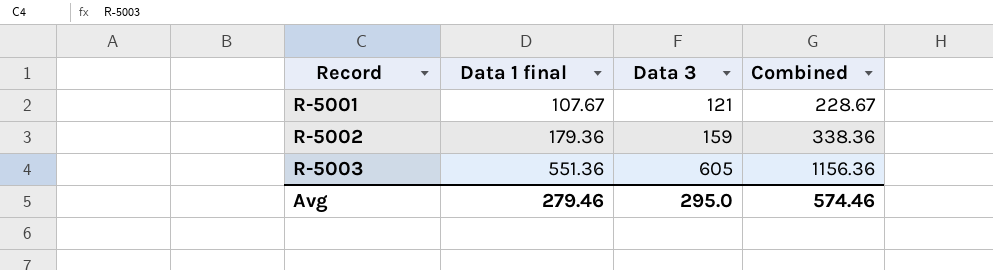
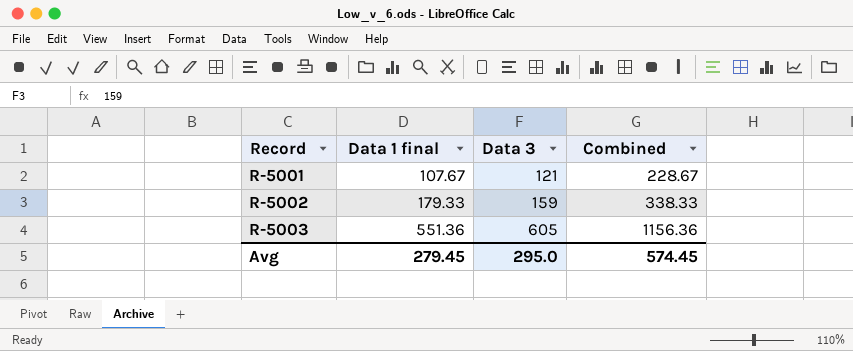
R-5002 | Data 1 final: 179.36 -> 179.33
R-5002 | Combined: 338.36 -> 338.33
Avg | Data 1 final: 279.46 -> 279.45
Avg | Combined: 574.46 -> 574.45

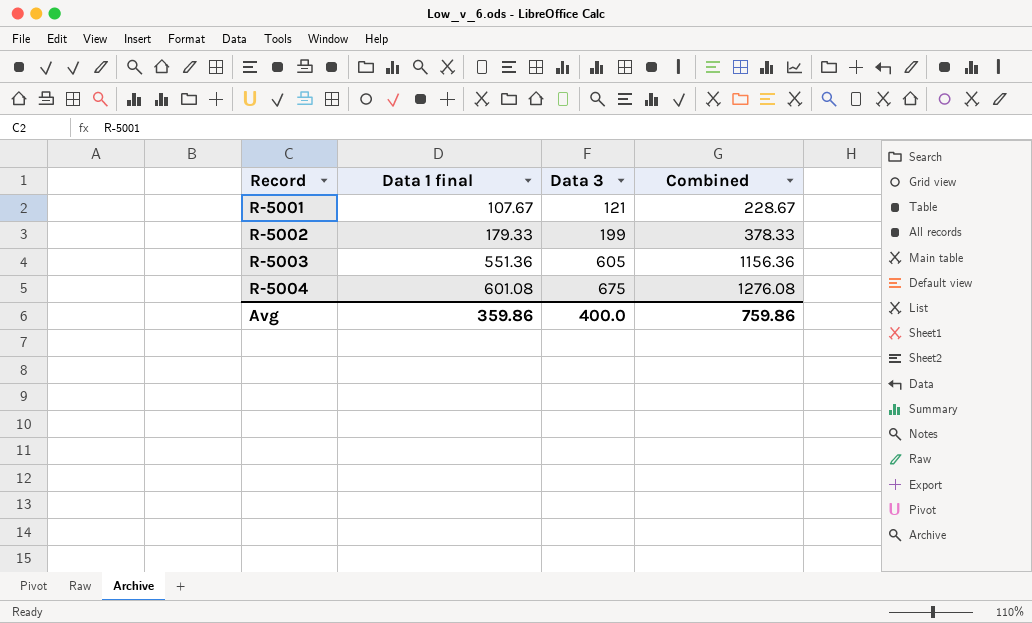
R-5002 | Data 3: 159 -> 199
R-5002 | Combined: 338.33 -> 378.33
row R-5004: none -> 601.08 | 675 | 1276.08
Avg | Data 1 final: 279.45 -> 359.86
Avg | Data 3: 295.0 -> 400.0
Avg | Combined: 574.45 -> 759.86

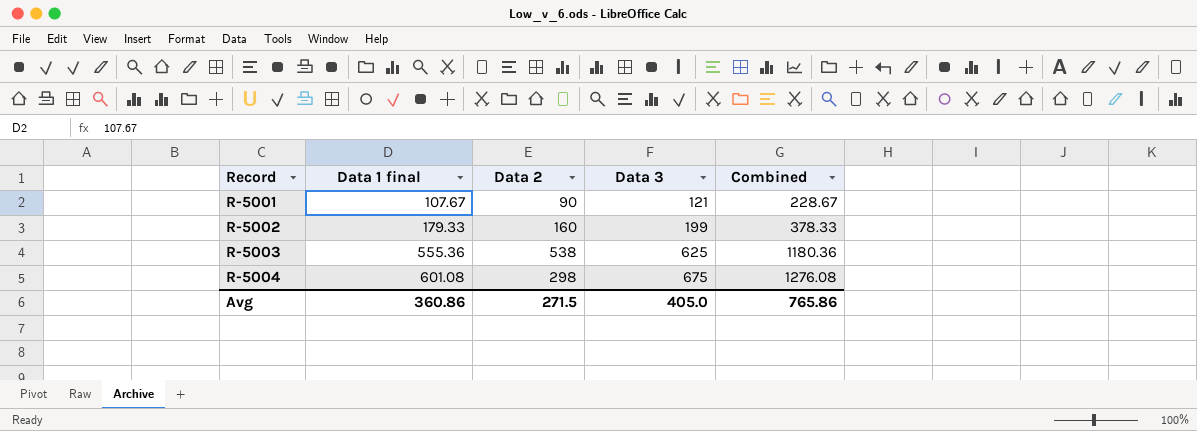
column Data 2 | position: none -> 3
R-5003 | Data 1 final: 551.36 -> 555.36
R-5003 | Data 3: 605 -> 625
R-5003 | Combined: 1156.36 -> 1180.36
Avg | Data 1 final: 359.86 -> 360.86
Avg | Data 3: 400.0 -> 405.0
Avg | Combined: 759.86 -> 765.86

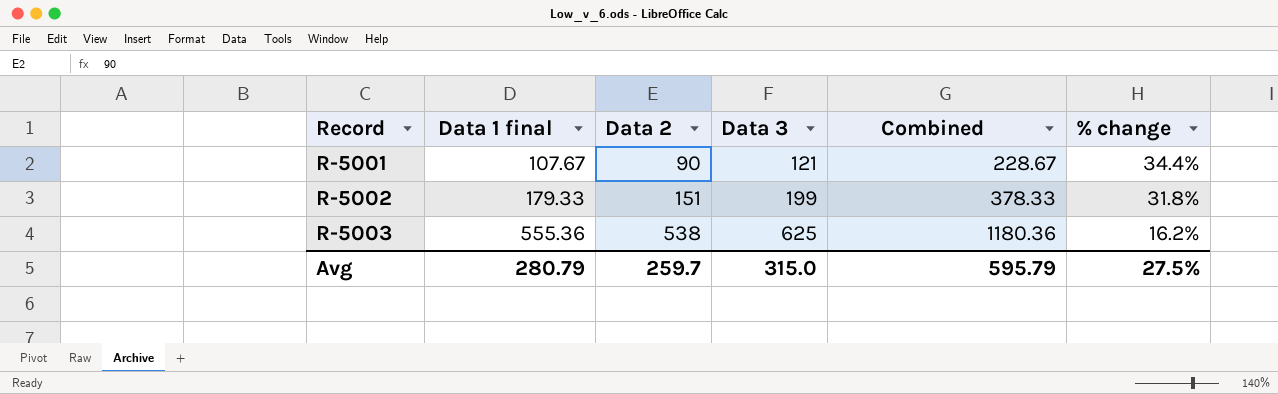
column % change | formula: none -> ([Data 3] - [Data 2]) / [Data 2]
row R-5004: 601.08 | 298 | 675 | 1276.08 -> none
R-5002 | Data 2: 160 -> 151
Avg | Data 1 final: 360.86 -> 280.79
Avg | Data 2: 271.5 -> 259.7
Avg | Data 3: 405.0 -> 315.0
Avg | Combined: 765.86 -> 595.79

